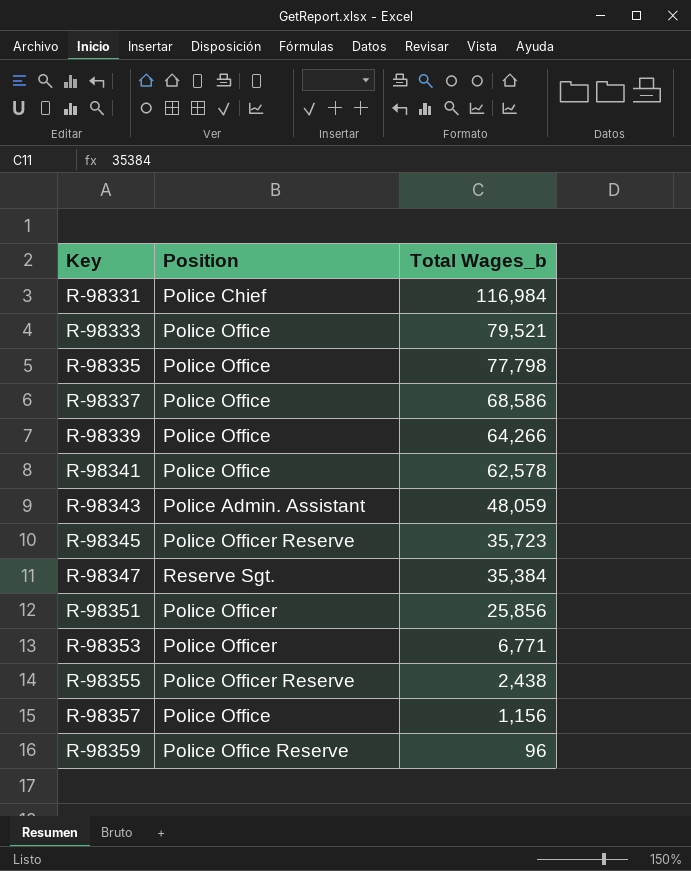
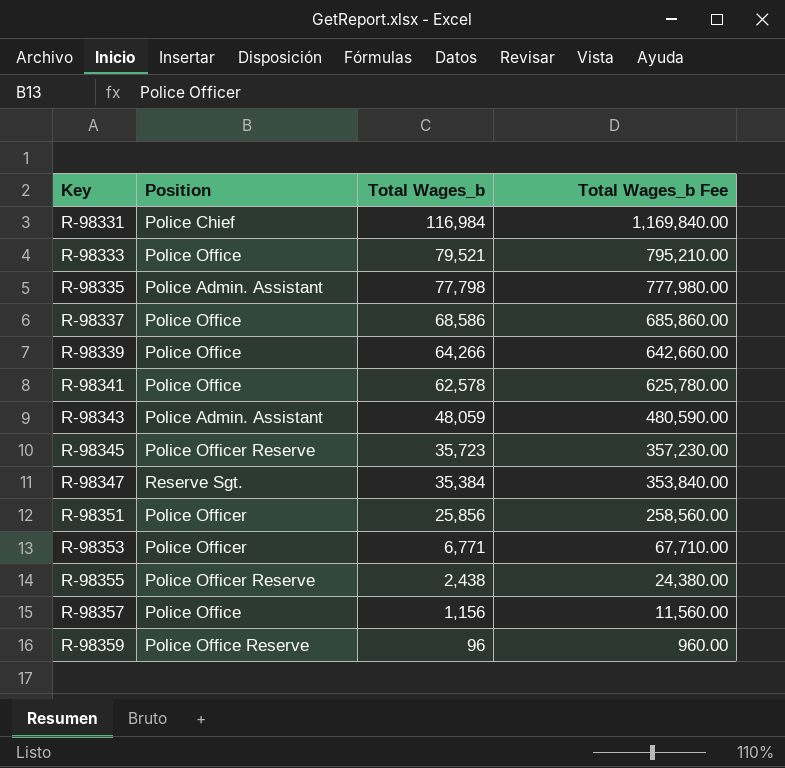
column Total Wages_b Fee | formula: none -> [Total Wages_b] * 10
R-98335 | Position: Police Office -> Police Admin. Assistant

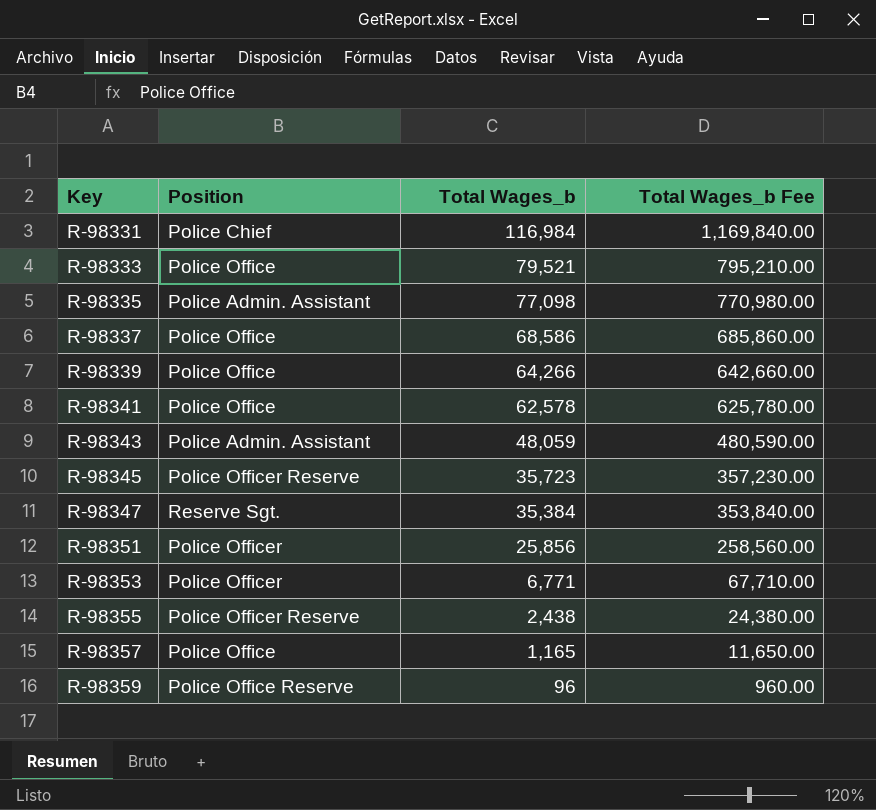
R-98335 | Total Wages_b: 77,798 -> 77,098
R-98335 | Total Wages_b Fee: 777,980.00 -> 770,980.00
R-98357 | Total Wages_b: 1,156 -> 1,165
R-98357 | Total Wages_b Fee: 11,560.00 -> 11,650.00

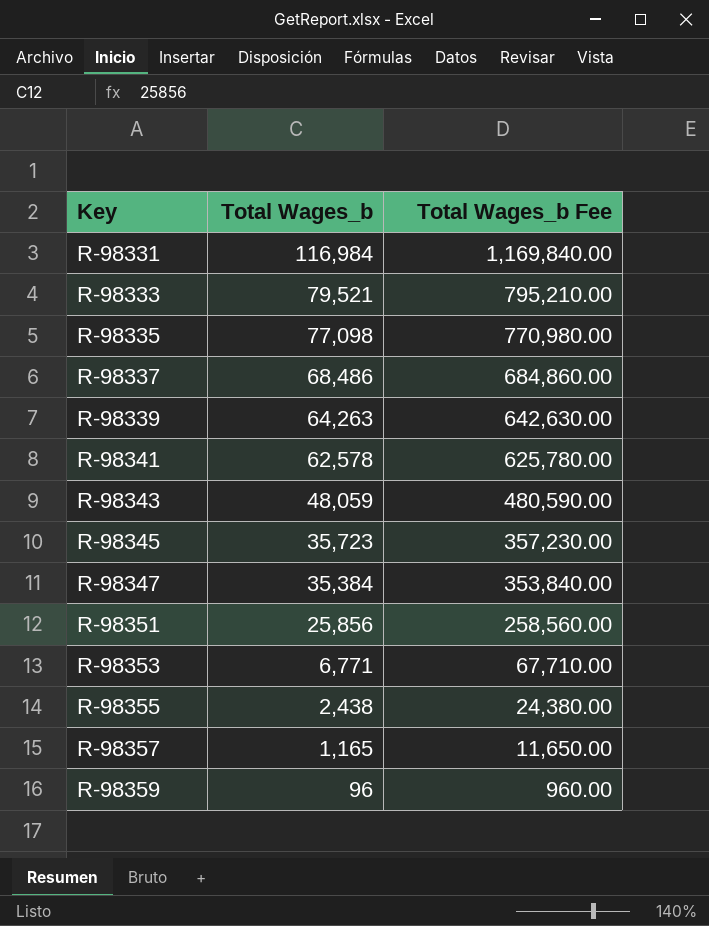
column Position | position: 2 -> none
R-98337 | Total Wages_b: 68,586 -> 68,486
R-98337 | Total Wages_b Fee: 685,860.00 -> 684,860.00
R-98339 | Total Wages_b: 64,266 -> 64,263
R-98339 | Total Wages_b Fee: 642,660.00 -> 642,630.00

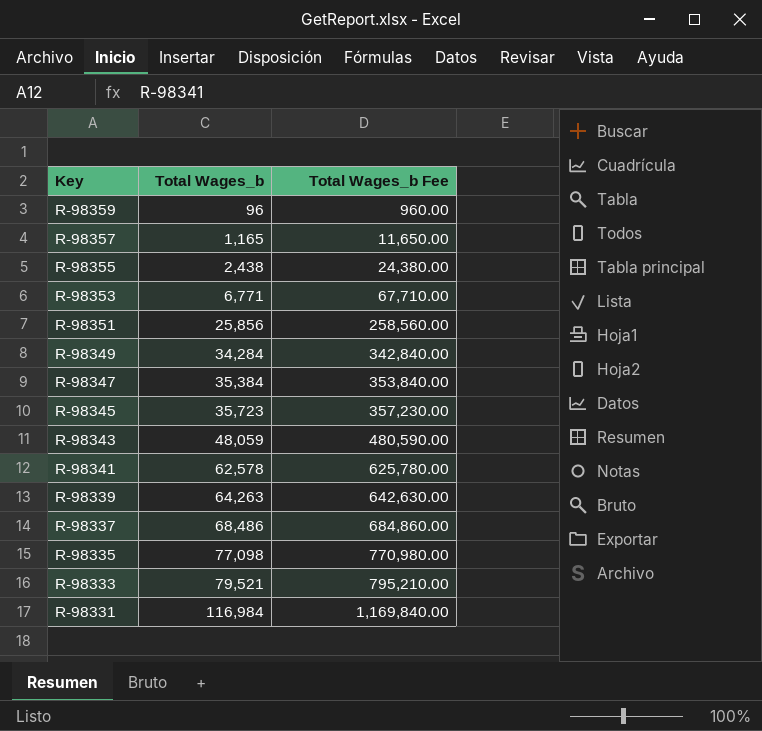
row order: Key ascending -> Key descending
row R-98349: none -> 34,284 | 342,840.00

